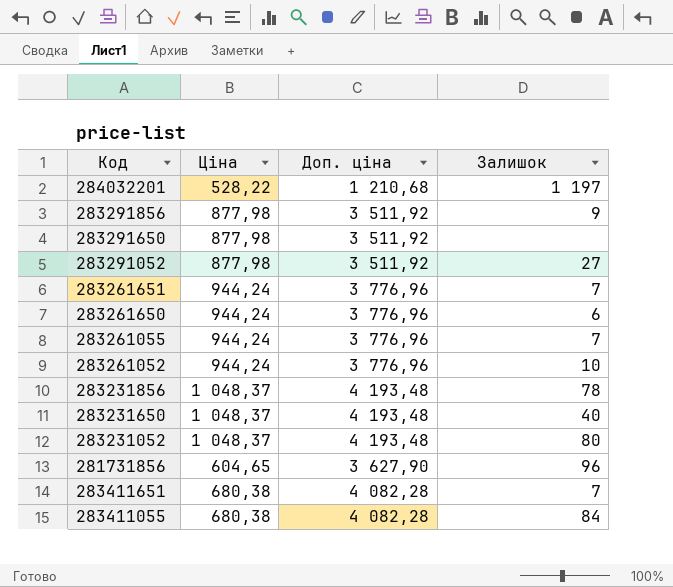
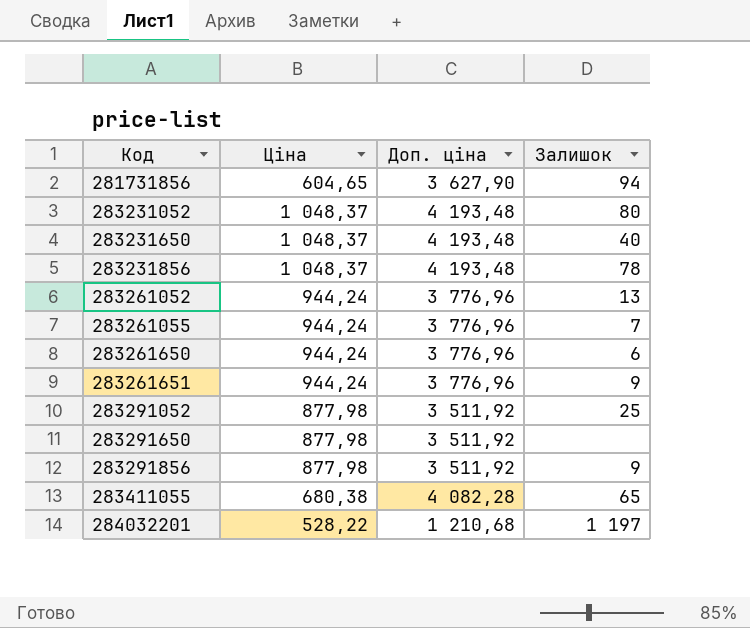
row order: none -> Код ascending
row 283411651: 680,38 | 4 082,28 | 7 -> none
281731856 | Залишок: 96 -> 94
283261052 | Залишок: 10 -> 13
283261651 | Залишок: 7 -> 9
283291052 | Залишок: 27 -> 25
283411055 | Залишок: 84 -> 65

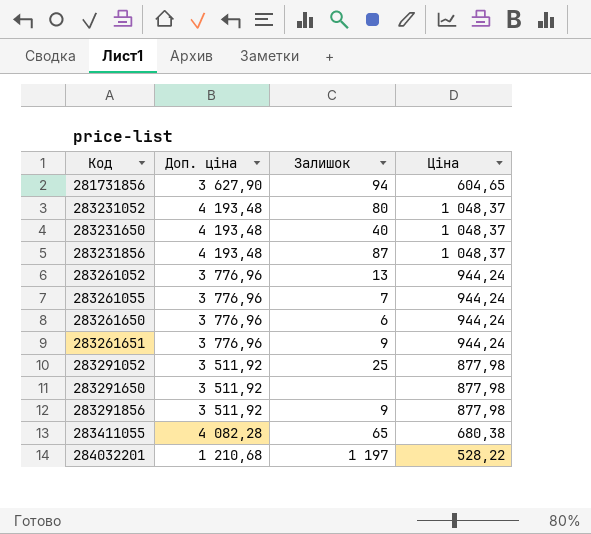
column Ціна | position: 2 -> 4
283231856 | Залишок: 78 -> 87

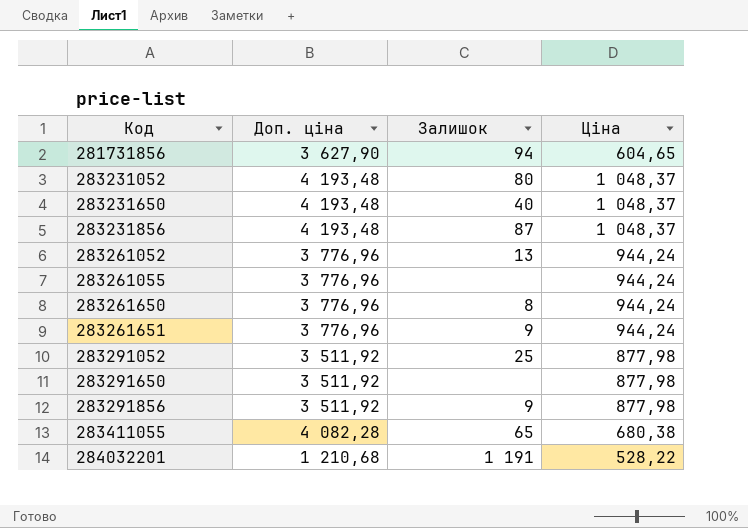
283261055 | Залишок: 7 -> none
283261650 | Залишок: 6 -> 8
284032201 | Залишок: 1 197 -> 1 191

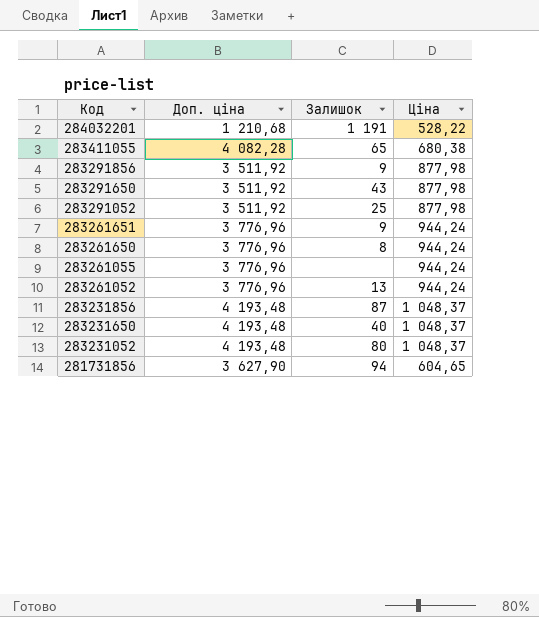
row order: Код ascending -> Код descending
283291650 | Залишок: none -> 43

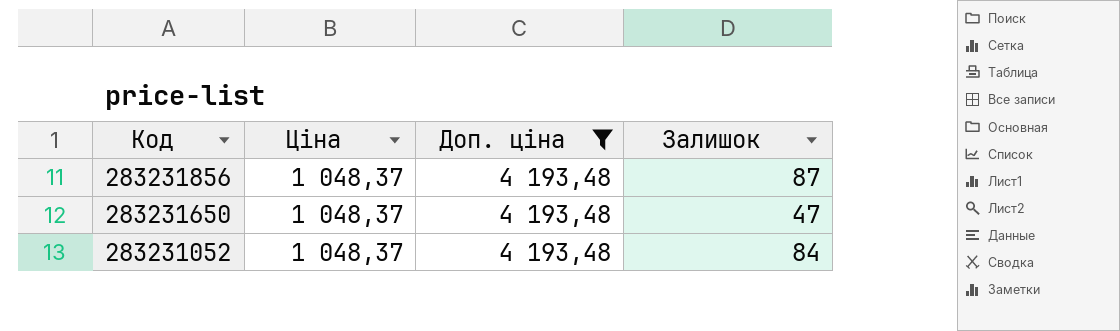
filter: none -> Доп. ціна = 4 193,48
column Ціна | position: 4 -> 2
283231650 | Залишок: 40 -> 47
283231052 | Залишок: 80 -> 84

